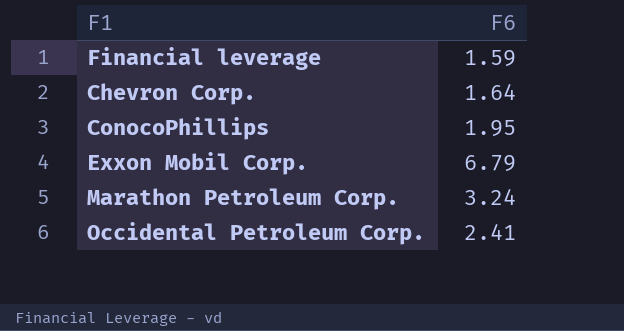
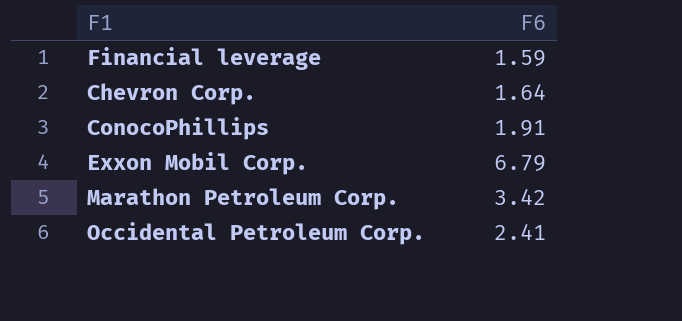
ConocoPhillips | F6: 1.95 -> 1.91
Marathon Petroleum Corp. | F6: 3.24 -> 3.42

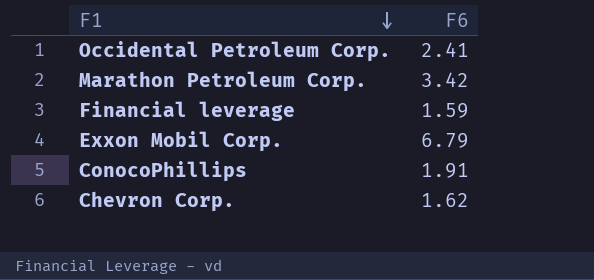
row order: none -> F1 descending
Chevron Corp. | F6: 1.64 -> 1.62

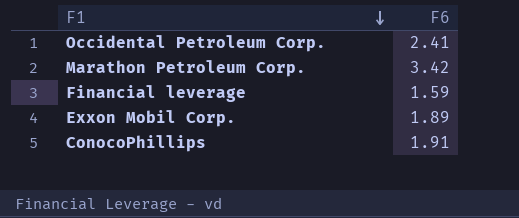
row Chevron Corp.: 1.62 -> none
Exxon Mobil Corp. | F6: 6.79 -> 1.89

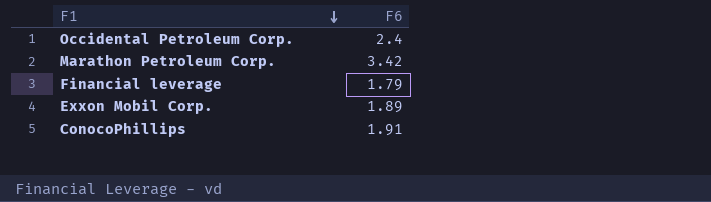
Occidental Petroleum Corp. | F6: 2.41 -> 2.4
Financial leverage | F6: 1.59 -> 1.79

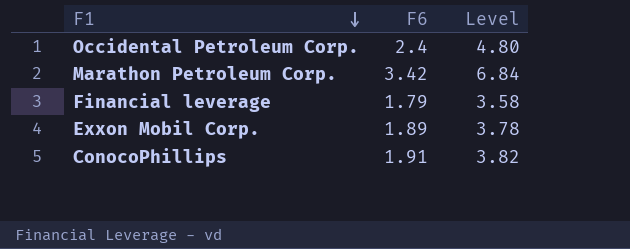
column Level | formula: none -> [F6] * 2

